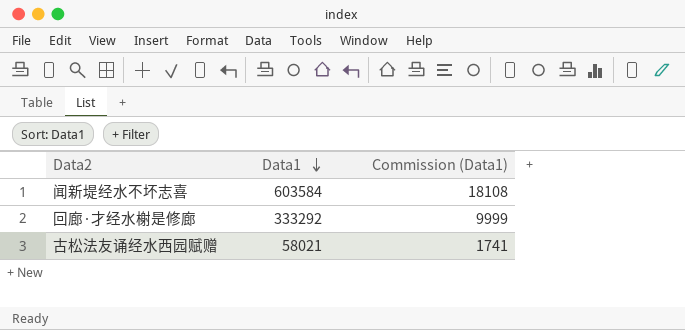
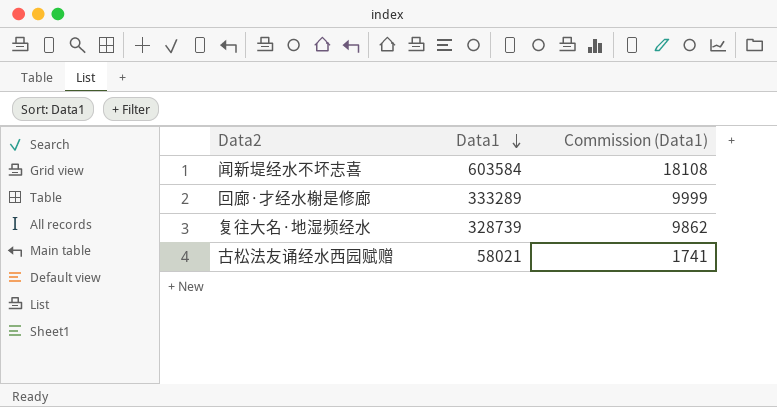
回廊·才经水榭是修廊 | Data1: 333292 -> 333289
row 复往大名·地湿频经水: none -> 328739 | 9862

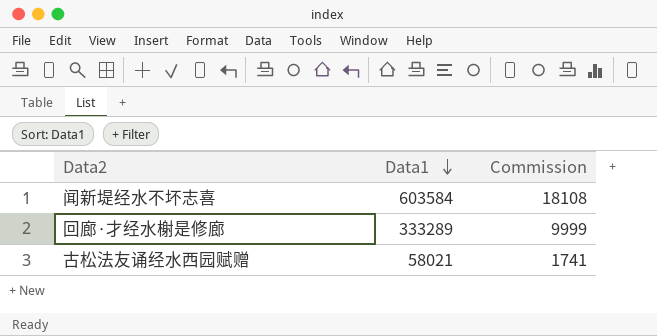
column name: Commission (Data1) -> Commission
row 复往大名·地湿频经水: 328739 | 9862 -> none

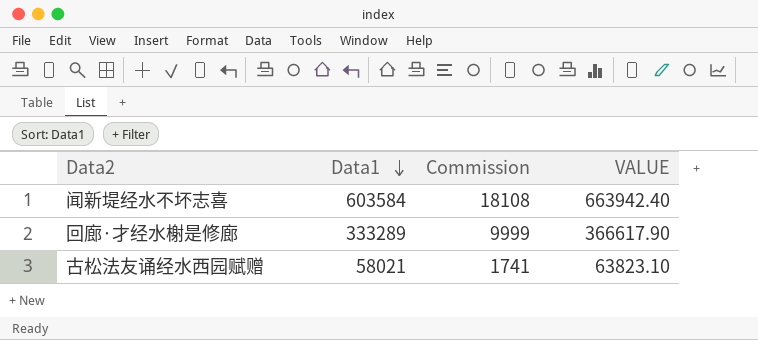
column VALUE | formula: none -> [Data1] * 1.1

